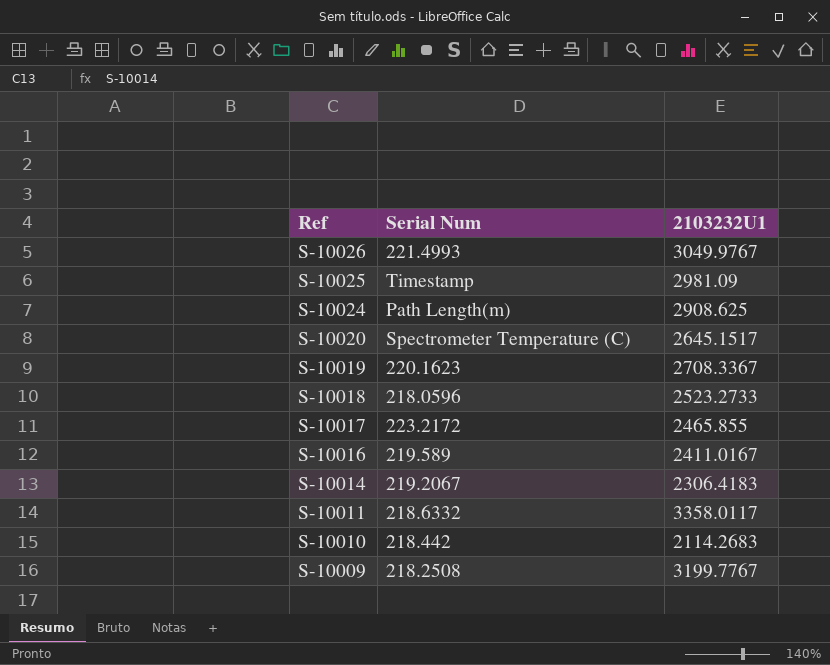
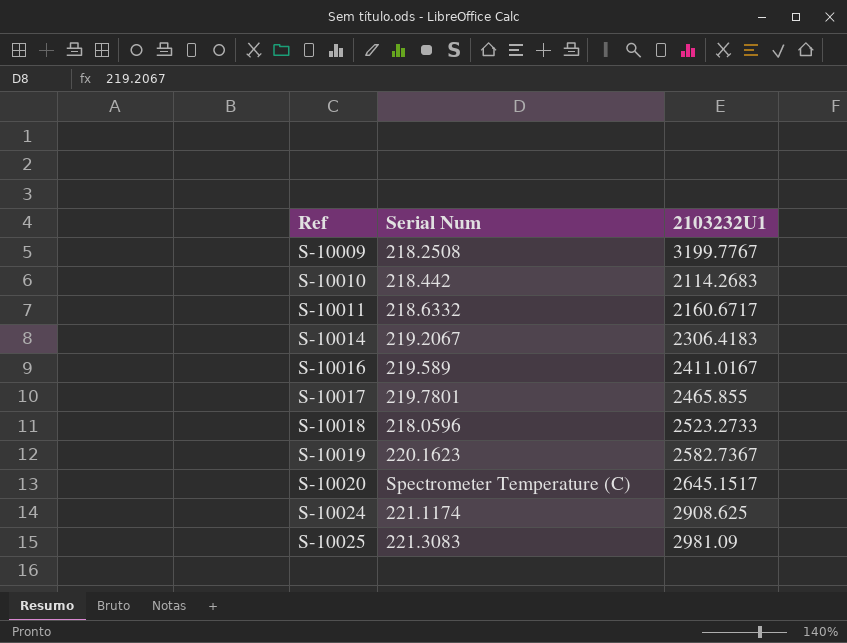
row order: Ref descending -> Ref ascending
row S-10026: 221.4993 | 3049.9767 -> none
S-10011 | 2103232U1: 3358.0117 -> 2160.6717
S-10017 | Serial Num: 223.2172 -> 219.7801
S-10019 | 2103232U1: 2708.3367 -> 2582.7367
S-10024 | Serial Num: Path Length(m) -> 221.1174
S-10025 | Serial Num: Timestamp -> 221.3083

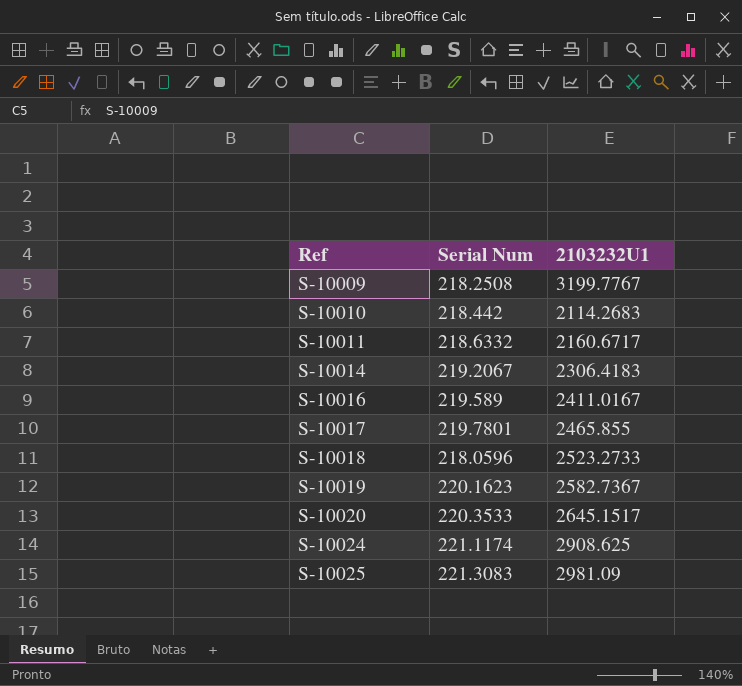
S-10020 | Serial Num: Spectrometer Temperature (C) -> 220.3533

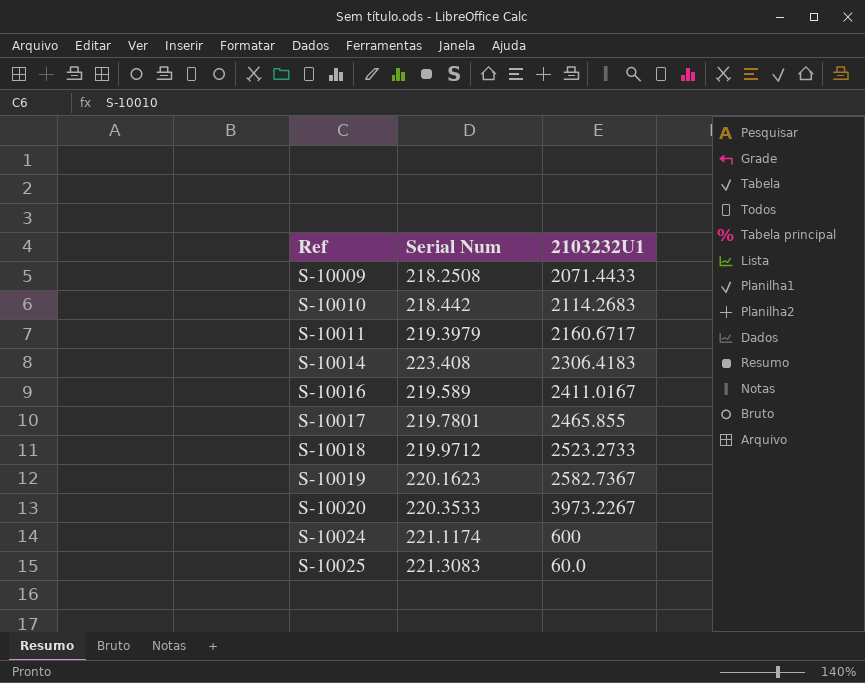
S-10009 | 2103232U1: 3199.7767 -> 2071.4433
S-10011 | Serial Num: 218.6332 -> 219.3979
S-10014 | Serial Num: 219.2067 -> 223.408
S-10018 | Serial Num: 218.0596 -> 219.9712
S-10020 | 2103232U1: 2645.1517 -> 3973.2267
S-10024 | 2103232U1: 2908.625 -> 600
S-10025 | 2103232U1: 2981.09 -> 60.0

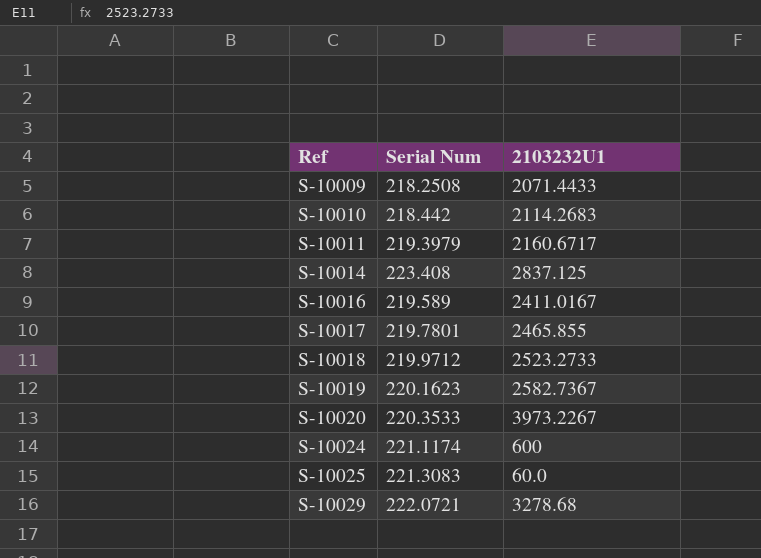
S-10014 | 2103232U1: 2306.4183 -> 2837.125
row S-10029: none -> 222.0721 | 3278.68

